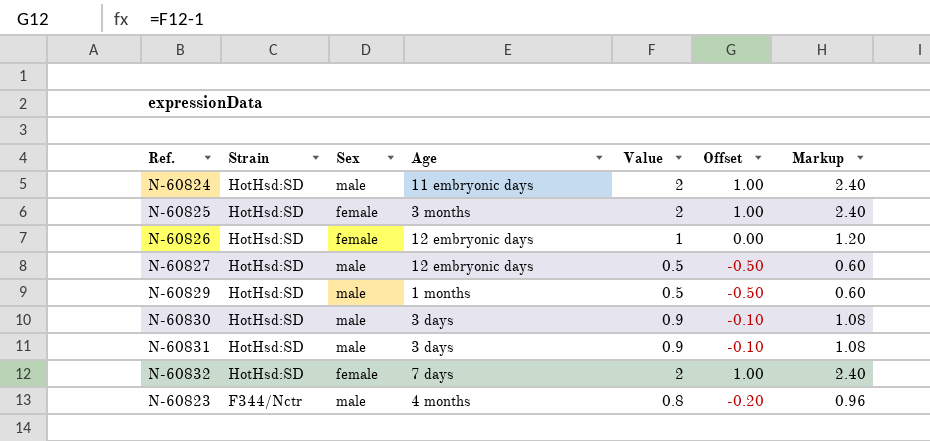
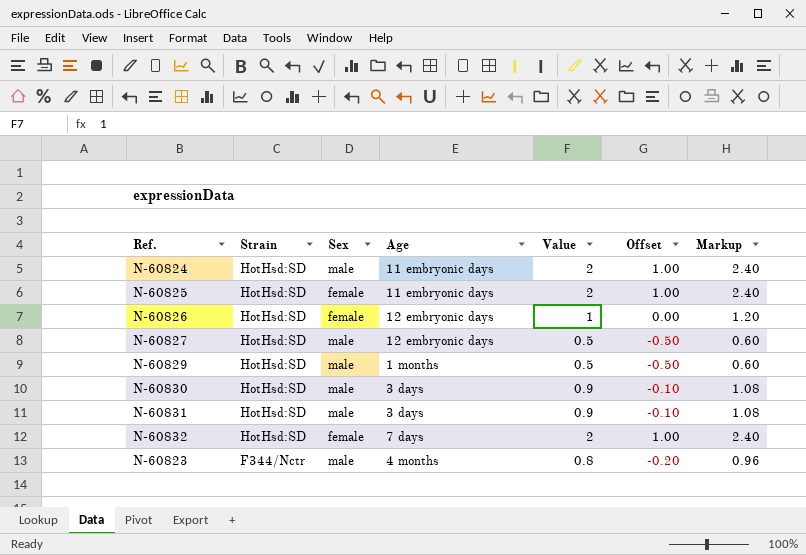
N-60825 | Age: 3 months -> 11 embryonic days

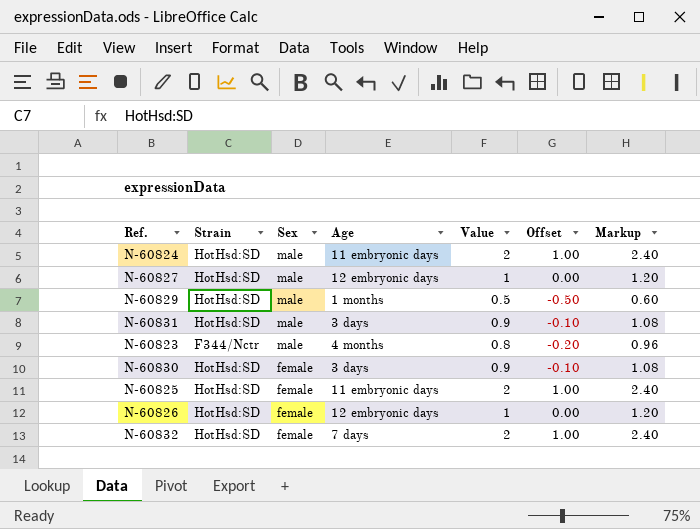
row order: Strain descending -> Sex descending
N-60827 | Value: 0.5 -> 1
N-60827 | Offset: -0.50 -> 0.00
N-60827 | Markup: 0.60 -> 1.20
N-60830 | Sex: male -> female

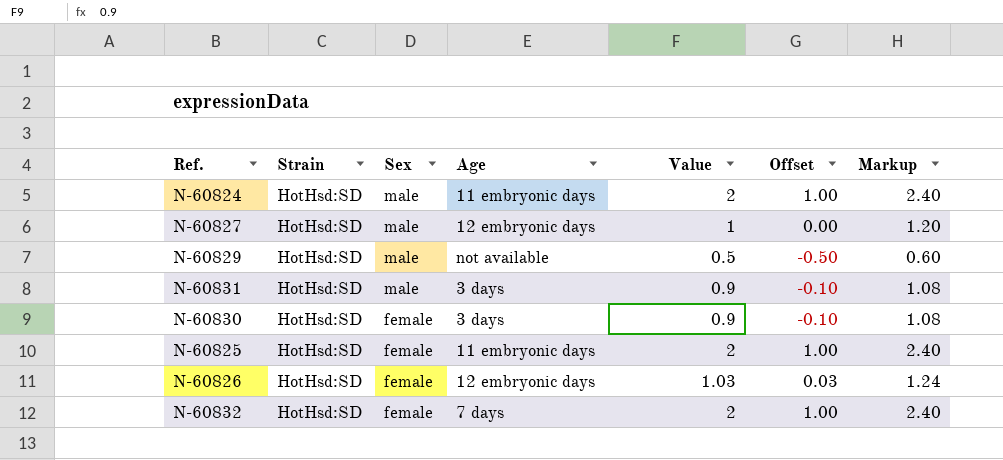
row N-60823: F344/Nctr | male | 4 months | 0.8 | -0.20 | 0.96 -> none
N-60829 | Age: 1 months -> not available
N-60826 | Value: 1 -> 1.03
N-60826 | Offset: 0.00 -> 0.03
N-60826 | Markup: 1.20 -> 1.24

